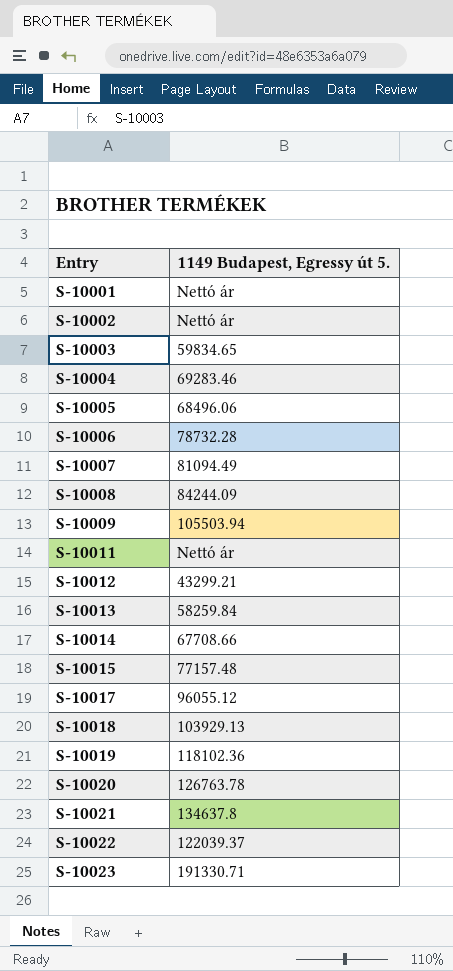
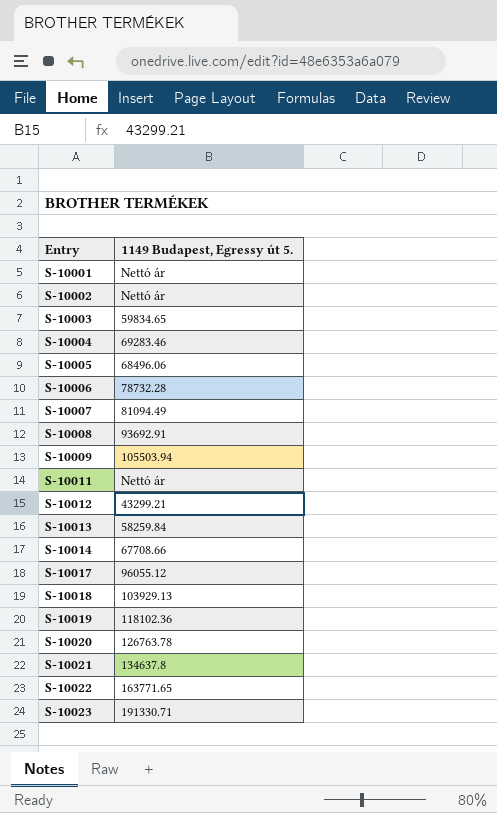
row S-10015: 77157.48 -> none
S-10008 | 1149 Budapest, Egressy út 5.: 84244.09 -> 93692.91
S-10022 | 1149 Budapest, Egressy út 5.: 122039.37 -> 163771.65

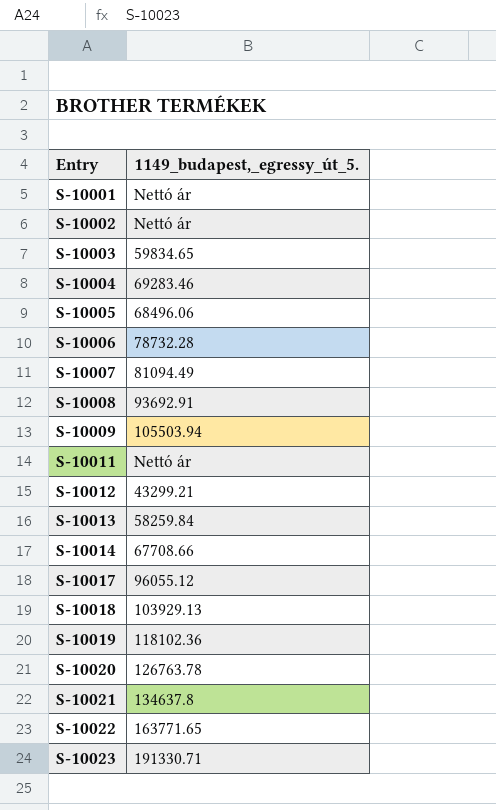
column name: 1149 Budapest, Egressy út 5. -> 1149_budapest,_egressy_út_5.

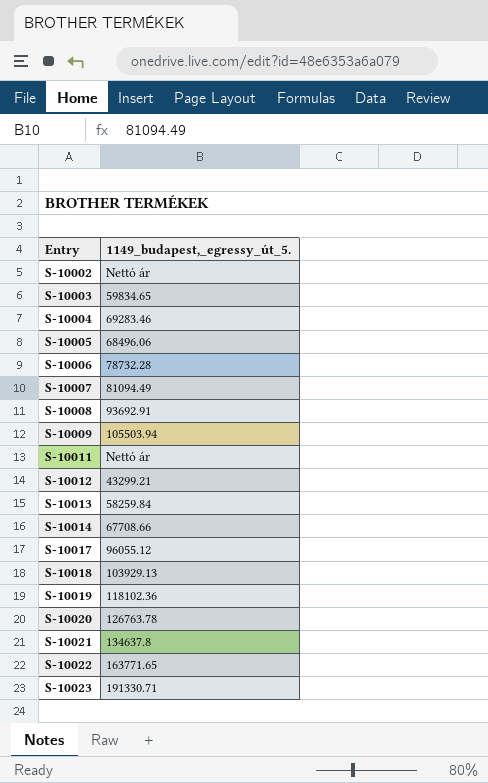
row S-10001: Nettó ár -> none

